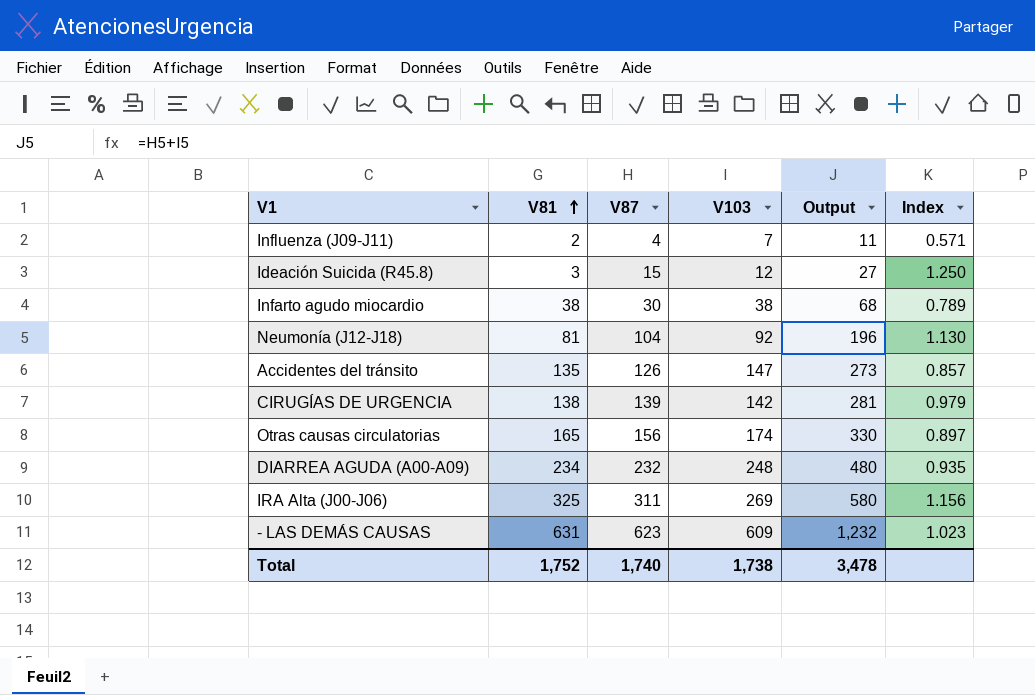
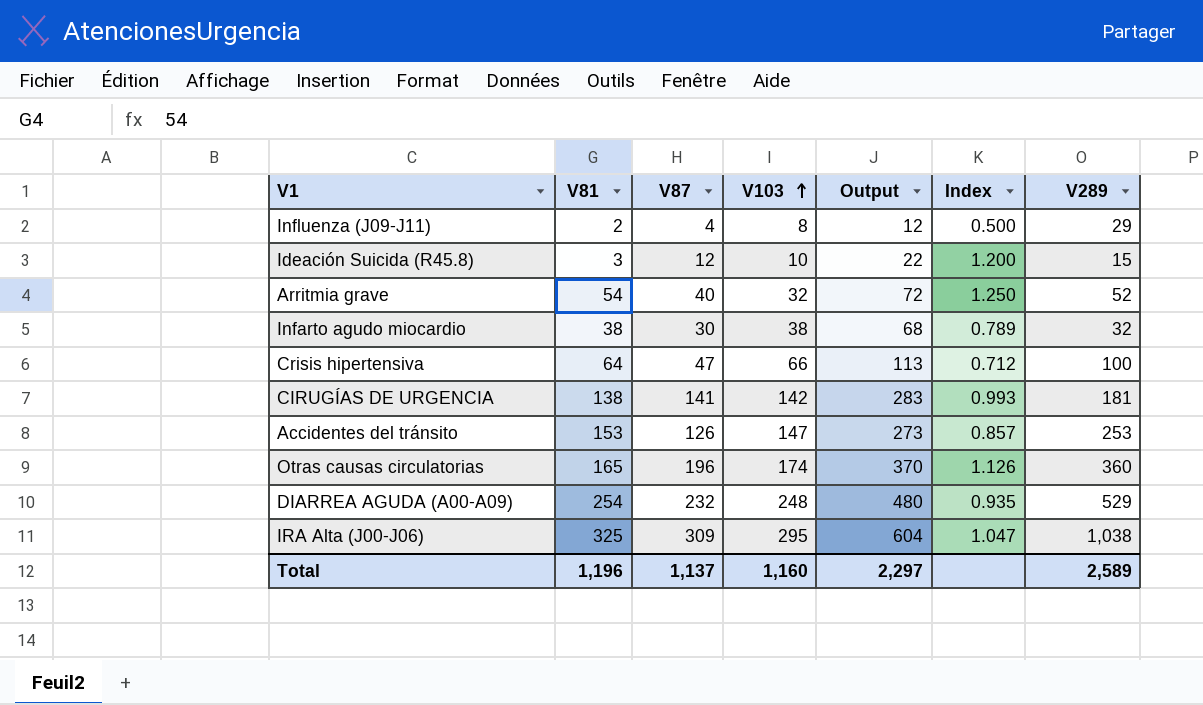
row order: V81 ascending -> V103 ascending
column V289 | position: none -> 7
row Neumonía (J12-J18): 81 | 104 | 92 | 196 | 1.130 -> none
row - LAS DEMÁS CAUSAS: 631 | 623 | 609 | 1,232 | 1.023 -> none
Influenza (J09-J11) | V103: 7 -> 8
Influenza (J09-J11) | Output: 11 -> 12
Influenza (J09-J11) | Index: 0.571 -> 0.500
Ideación Suicida (R45.8) | V87: 15 -> 12
Ideación Suicida (R45.8) | V103: 12 -> 10
Ideación Suicida (R45.8) | Output: 27 -> 22
Ideación Suicida (R45.8) | Index: 1.250 -> 1.200
row Arritmia grave: none -> 54 | 40 | 32 | 72 | 1.250 | 52
row Crisis hipertensiva: none -> 64 | 47 | 66 | 113 | 0.712 | 100
CIRUGÍAS DE URGENCIA | V87: 139 -> 141
CIRUGÍAS DE URGENCIA | Output: 281 -> 283
CIRUGÍAS DE URGENCIA | Index: 0.979 -> 0.993
Accidentes del tránsito | V81: 135 -> 153
Otras causas circulatorias | V87: 156 -> 196
Otras causas circulatorias | Output: 330 -> 370
Otras causas circulatorias | Index: 0.897 -> 1.126
DIARREA AGUDA (A00-A09) | V81: 234 -> 254
IRA Alta (J00-J06) | V87: 311 -> 309
IRA Alta (J00-J06) | V103: 269 -> 295
IRA Alta (J00-J06) | Output: 580 -> 604
IRA Alta (J00-J06) | Index: 1.156 -> 1.047
Total | V81: 1,752 -> 1,196
Total | V87: 1,740 -> 1,137
Total | V103: 1,738 -> 1,160
Total | Output: 3,478 -> 2,297

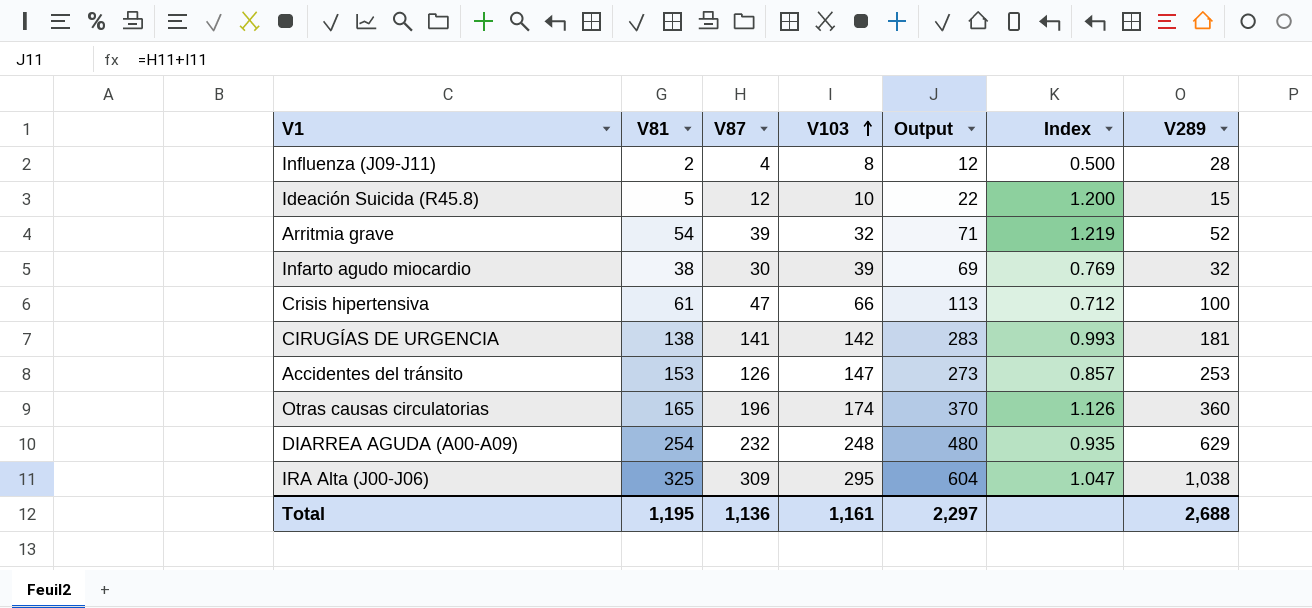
Influenza (J09-J11) | V289: 29 -> 28
Ideación Suicida (R45.8) | V81: 3 -> 5
Arritmia grave | V87: 40 -> 39
Arritmia grave | Output: 72 -> 71
Arritmia grave | Index: 1.250 -> 1.219
Infarto agudo miocardio | V103: 38 -> 39
Infarto agudo miocardio | Output: 68 -> 69
Infarto agudo miocardio | Index: 0.789 -> 0.769
Crisis hipertensiva | V81: 64 -> 61
DIARREA AGUDA (A00-A09) | V289: 529 -> 629
Total | V81: 1,196 -> 1,195
Total | V87: 1,137 -> 1,136
Total | V103: 1,160 -> 1,161
Total | V289: 2,589 -> 2,688

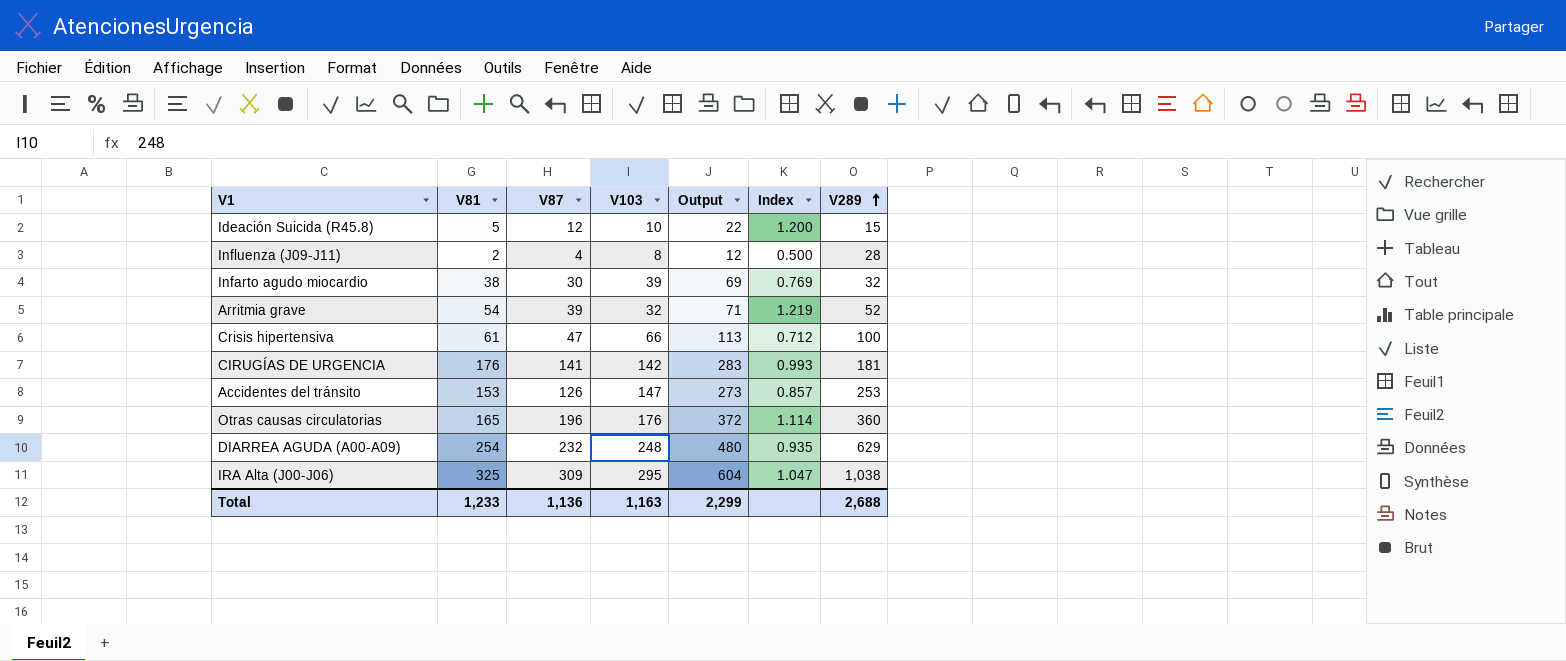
row order: V103 ascending -> V289 ascending
CIRUGÍAS DE URGENCIA | V81: 138 -> 176
Otras causas circulatorias | V103: 174 -> 176
Otras causas circulatorias | Output: 370 -> 372
Otras causas circulatorias | Index: 1.126 -> 1.114
Total | V81: 1,195 -> 1,233
Total | V103: 1,161 -> 1,163
Total | Output: 2,297 -> 2,299

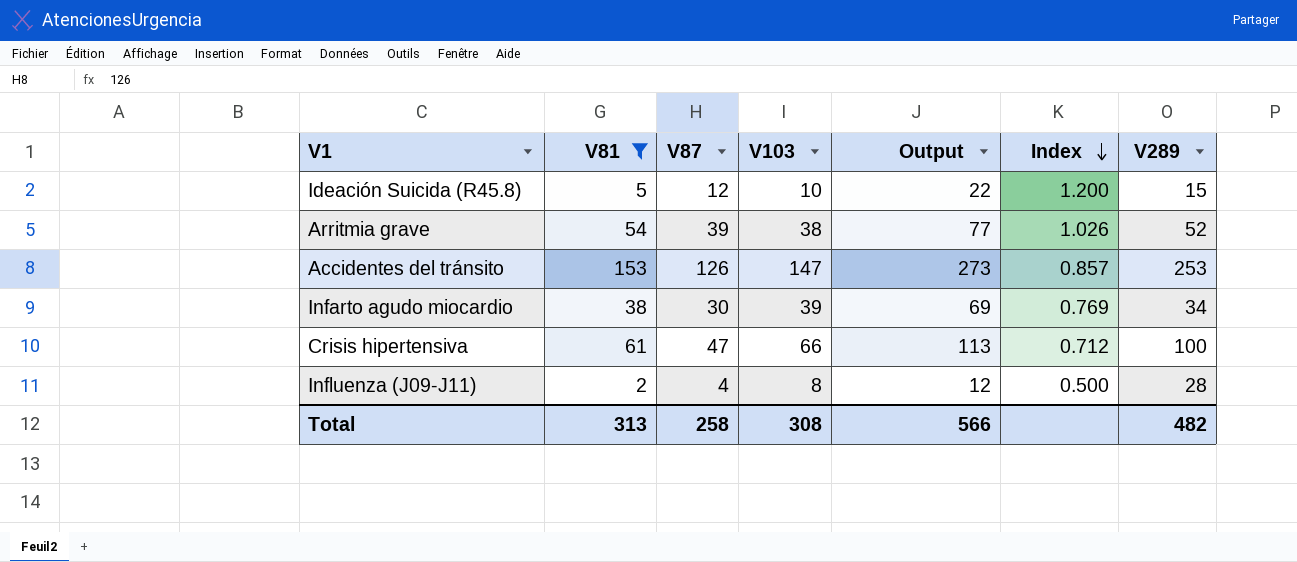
filter: none -> V81 <= 153
row order: V289 ascending -> Index descending
Arritmia grave | V103: 32 -> 38
Arritmia grave | Output: 71 -> 77
Arritmia grave | Index: 1.219 -> 1.026
Infarto agudo miocardio | V289: 32 -> 34
Total | V81: 1,233 -> 313
Total | V87: 1,136 -> 258
Total | V103: 1,163 -> 308
Total | Output: 2,299 -> 566
Total | V289: 2,688 -> 482

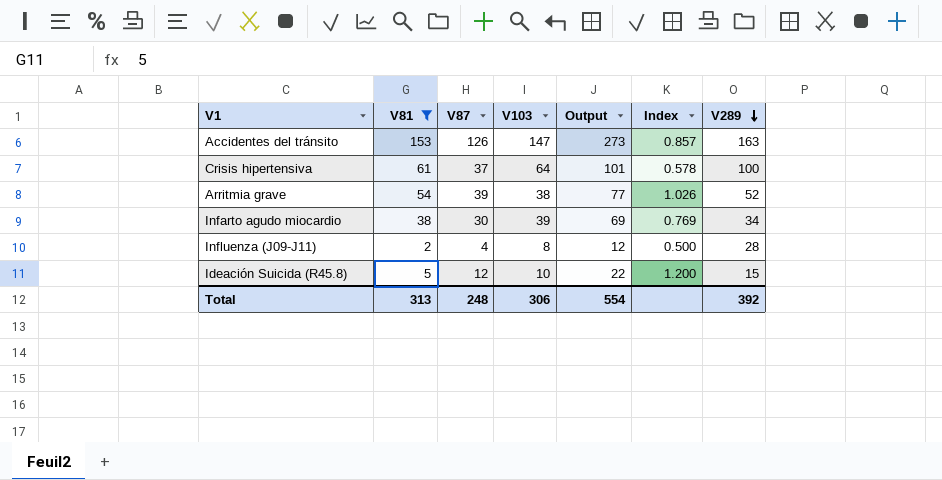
row order: Index descending -> V289 descending
Accidentes del tránsito | V289: 253 -> 163
Crisis hipertensiva | V87: 47 -> 37
Crisis hipertensiva | V103: 66 -> 64
Crisis hipertensiva | Output: 113 -> 101
Crisis hipertensiva | Index: 0.712 -> 0.578
Total | V87: 258 -> 248
Total | V103: 308 -> 306
Total | Output: 566 -> 554
Total | V289: 482 -> 392

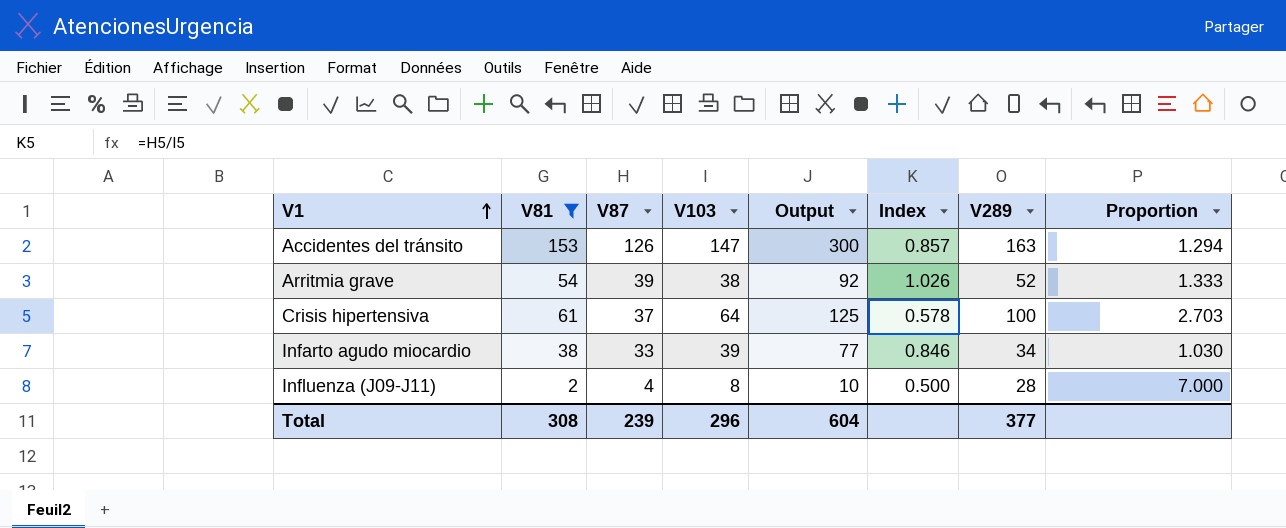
row order: V289 descending -> V1 ascending
column Output | formula: [V87] + [V103] -> [V81] + [V103]
column Proportion | formula: none -> [V289] / [V87]
row Ideación Suicida (R45.8): 5 | 12 | 10 | 22 | 1.200 | 15 -> none
Infarto agudo miocardio | V87: 30 -> 33
Infarto agudo miocardio | Index: 0.769 -> 0.846
Total | V81: 313 -> 308
Total | V87: 248 -> 239
Total | V103: 306 -> 296
Total | Output: 554 -> 604
Total | V289: 392 -> 377

